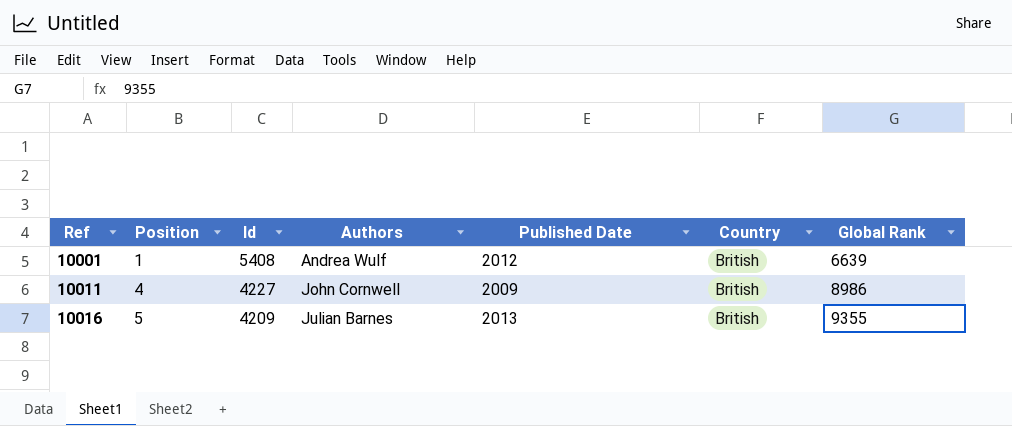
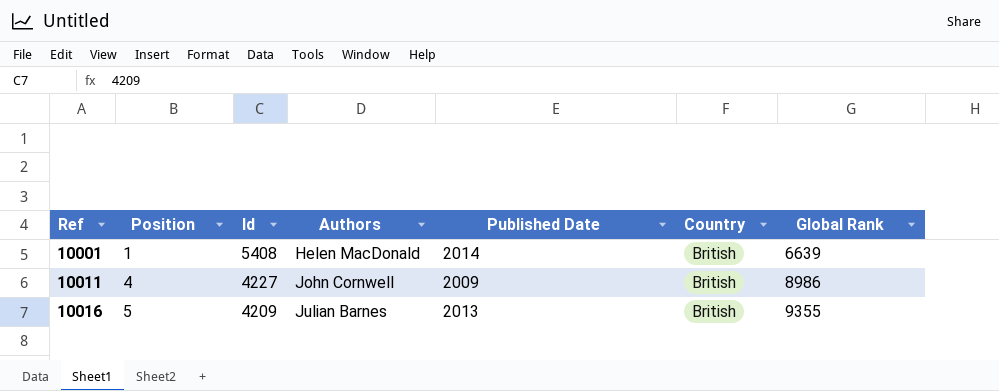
10001 | Authors: Andrea Wulf -> Helen MacDonald
10001 | Published Date: 2012 -> 2014

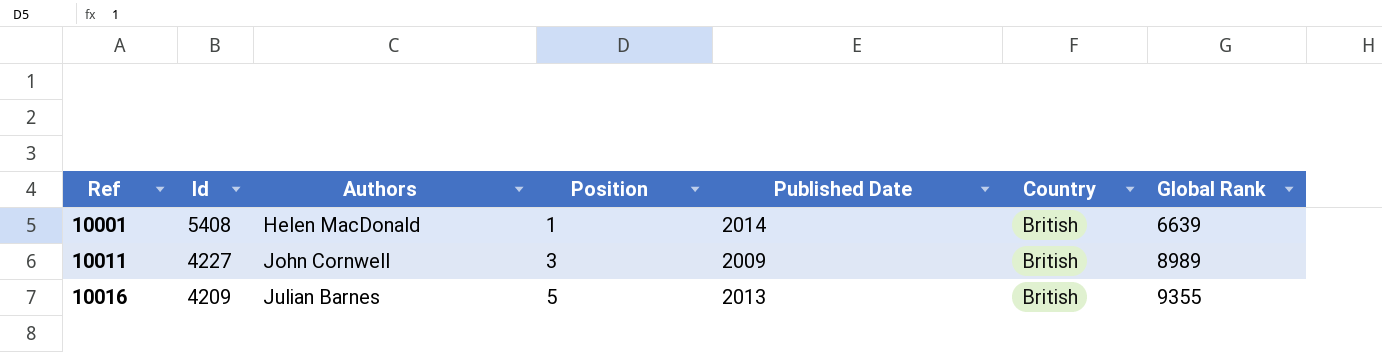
column Position | position: 2 -> 4
10011 | Position: 4 -> 3
10011 | Global Rank: 8986 -> 8989

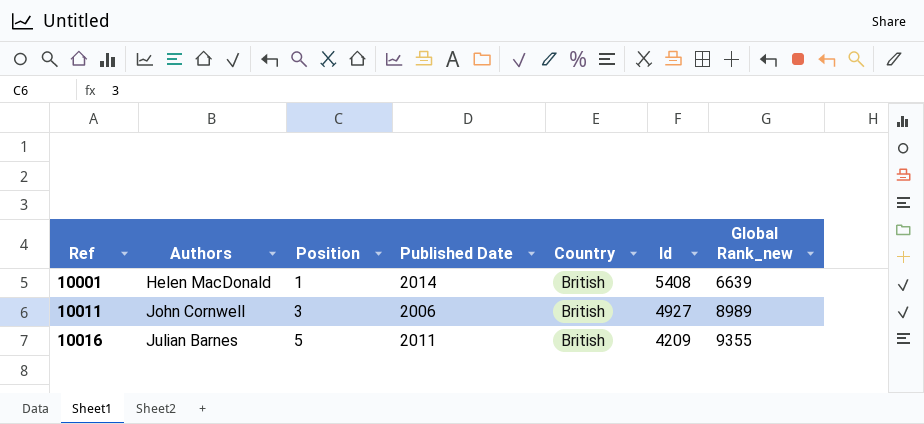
column Id | position: 2 -> 6
column name: Global Rank -> Global Rank_new
10011 | Published Date: 2009 -> 2006
10011 | Id: 4227 -> 4927
10016 | Published Date: 2013 -> 2011

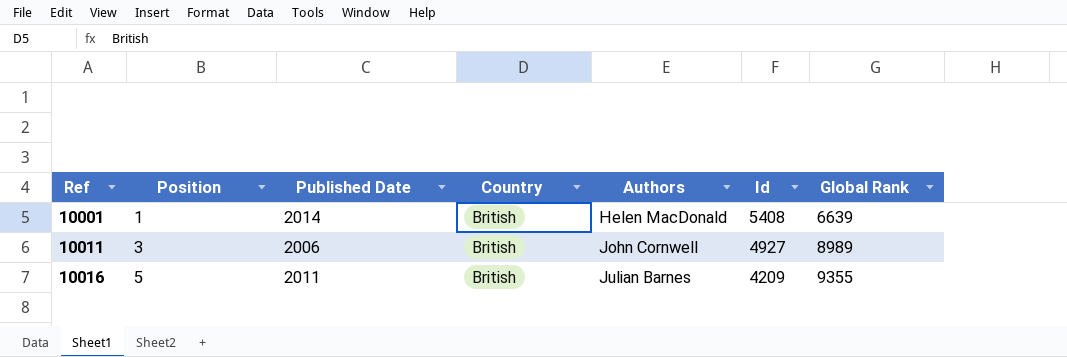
column Authors | position: 2 -> 5
column name: Global Rank_new -> Global Rank

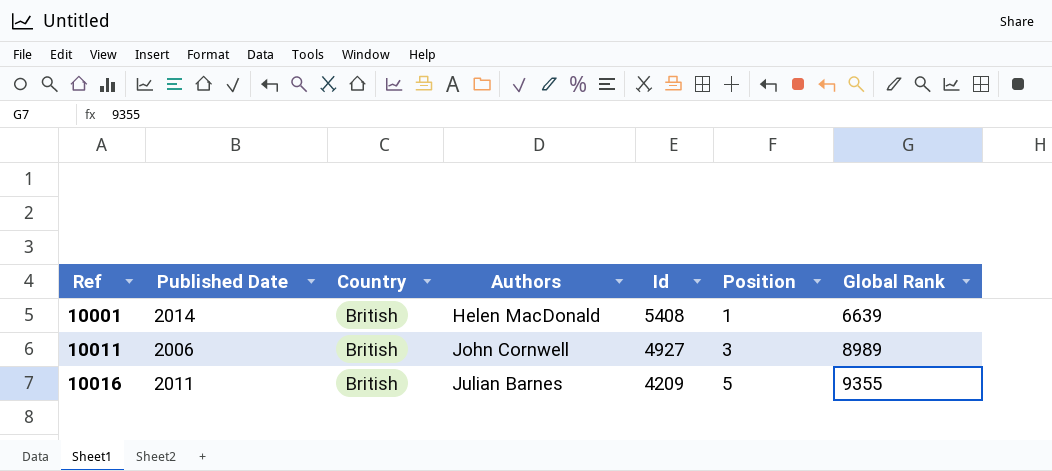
column Position | position: 2 -> 6

